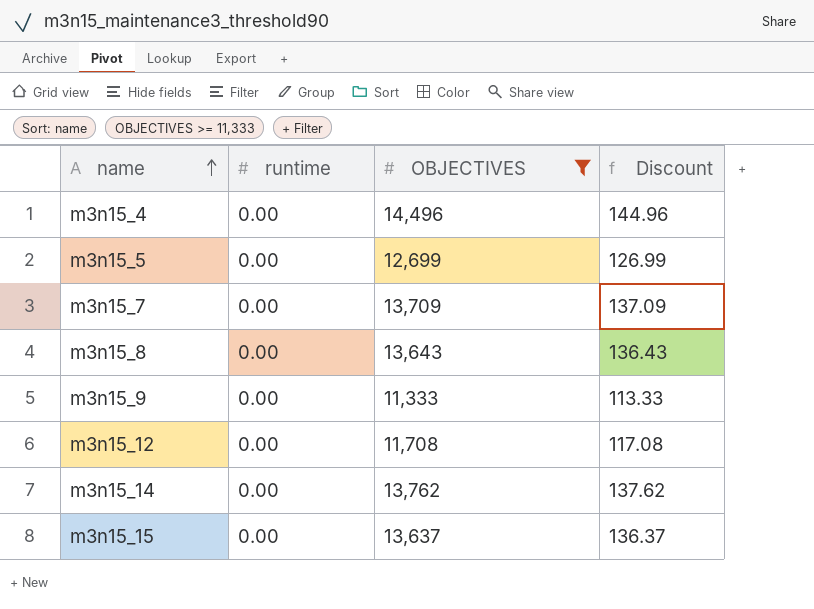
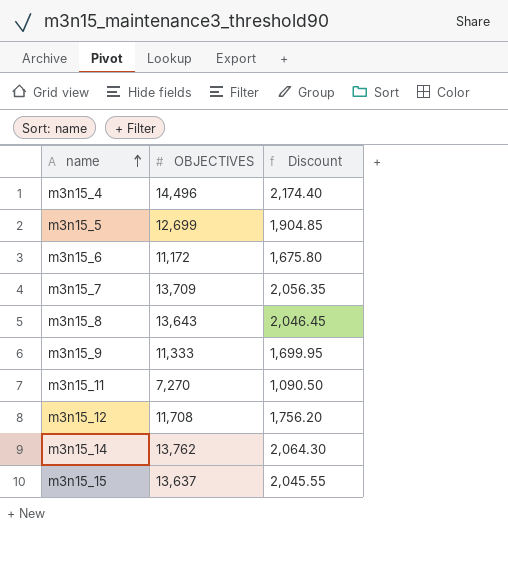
filter: OBJECTIVES >= 11,333 -> none
column runtime | position: 2 -> none
column Discount | formula: [OBJECTIVES] * 0.01 -> [OBJECTIVES] * 0.15

